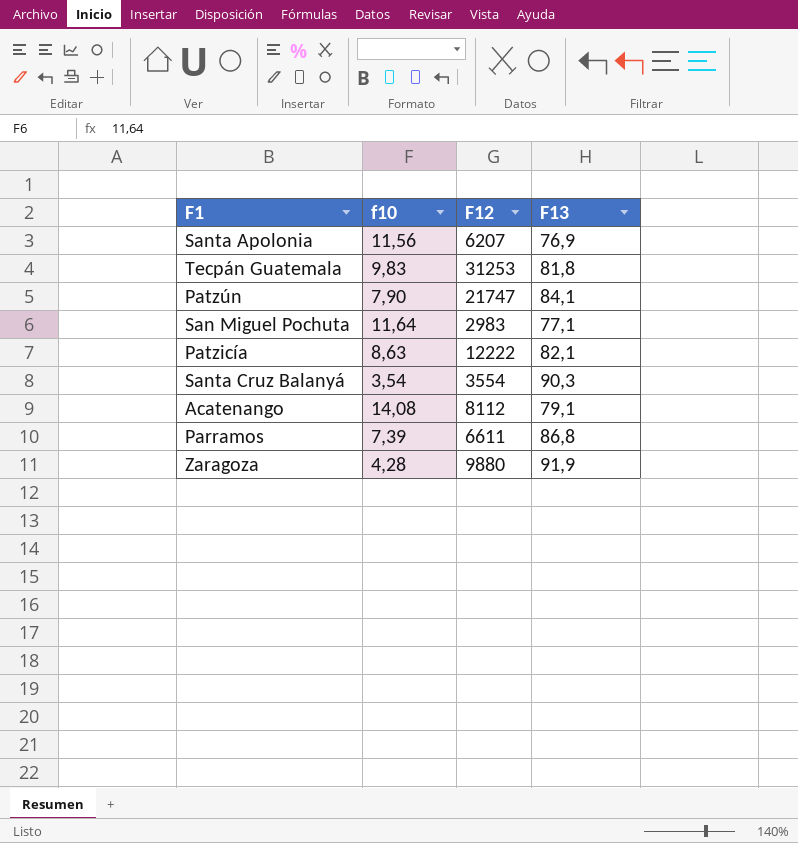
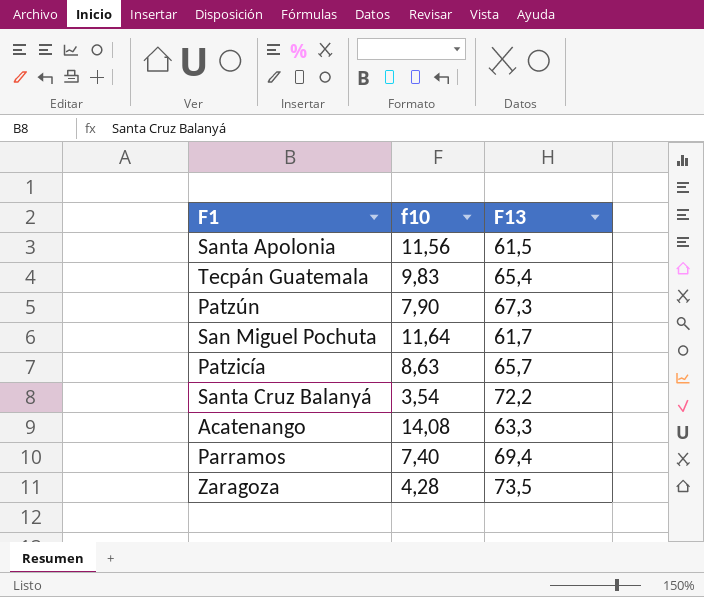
column F12 | position: 3 -> none
Santa Apolonia | F13: 76,9 -> 61,5
Tecpán Guatemala | F13: 81,8 -> 65,4
Patzún | F13: 84,1 -> 67,3
San Miguel Pochuta | F13: 77,1 -> 61,7
Patzicía | F13: 82,1 -> 65,7
Santa Cruz Balanyá | F13: 90,3 -> 72,2
Acatenango | F13: 79,1 -> 63,3
Parramos | f10: 7,39 -> 7,40
Parramos | F13: 86,8 -> 69,4
Zaragoza | F13: 91,9 -> 73,5

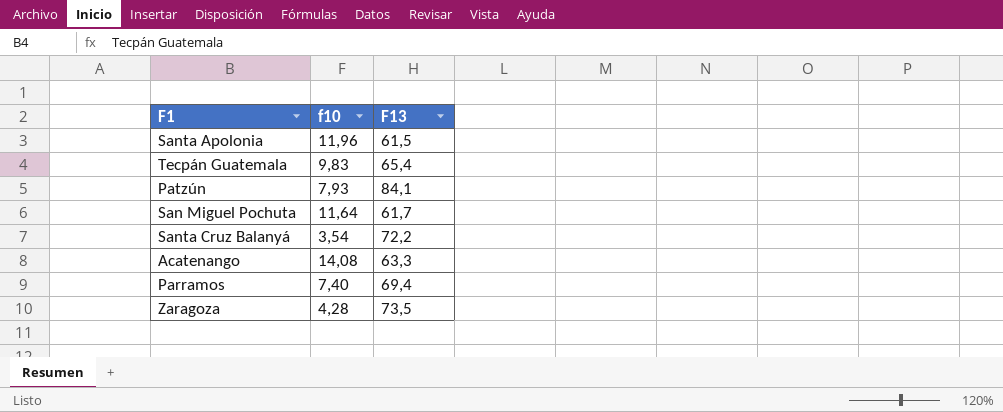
row Patzicía: 8,63 | 65,7 -> none
Santa Apolonia | f10: 11,56 -> 11,96
Patzún | f10: 7,90 -> 7,93
Patzún | F13: 67,3 -> 84,1

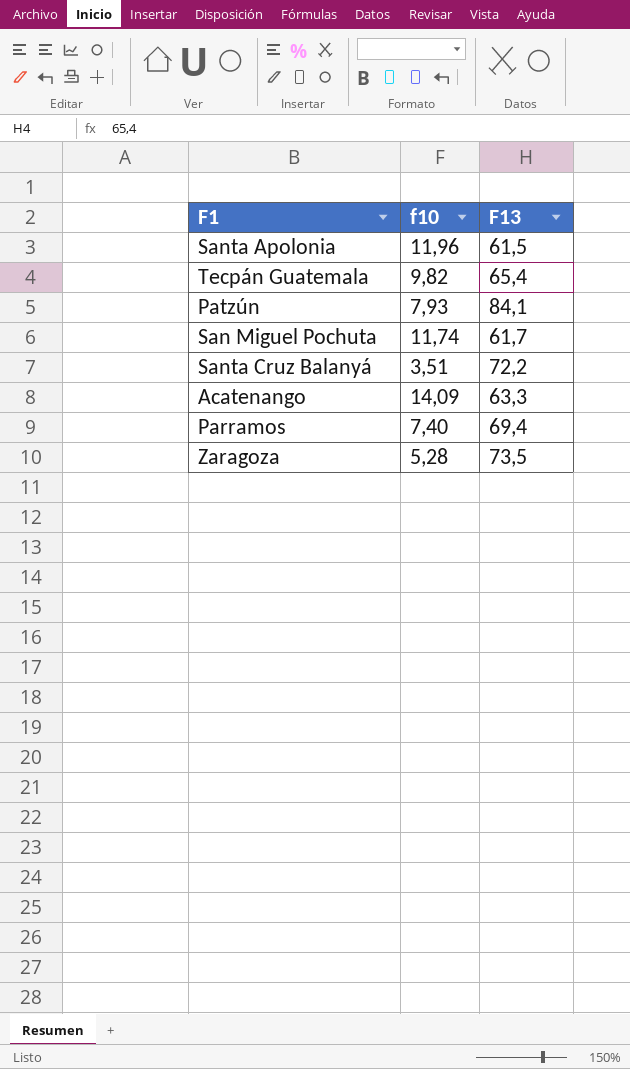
Tecpán Guatemala | f10: 9,83 -> 9,82
San Miguel Pochuta | f10: 11,64 -> 11,74
Santa Cruz Balanyá | f10: 3,54 -> 3,51
Acatenango | f10: 14,08 -> 14,09
Zaragoza | f10: 4,28 -> 5,28

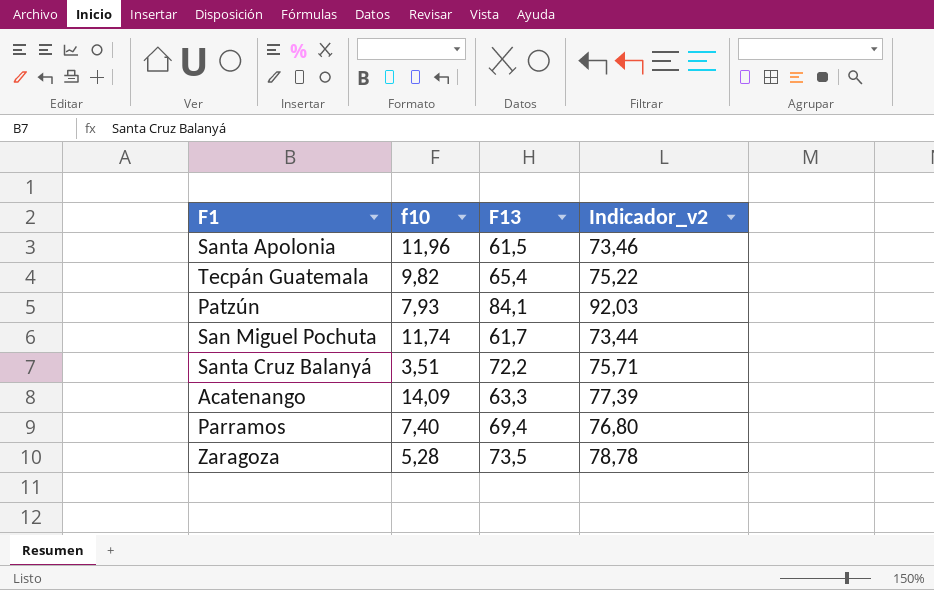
column Indicador_v2 | formula: none -> [f10] + [F13]

